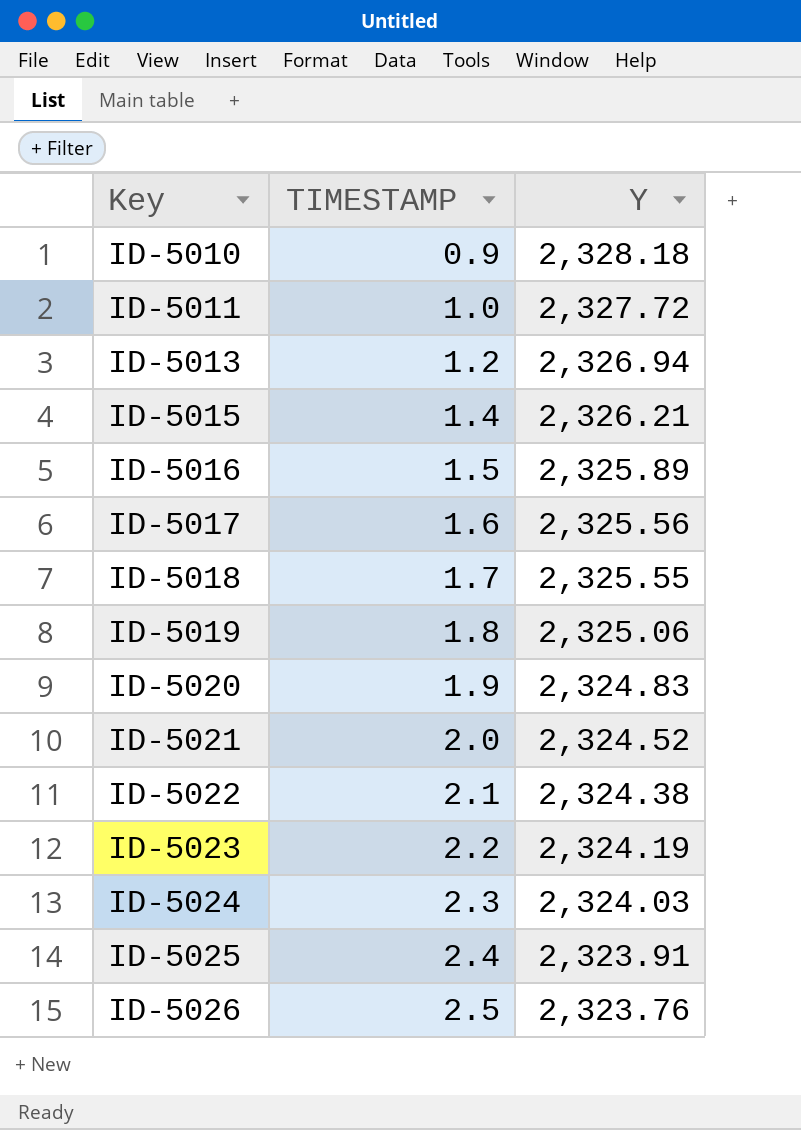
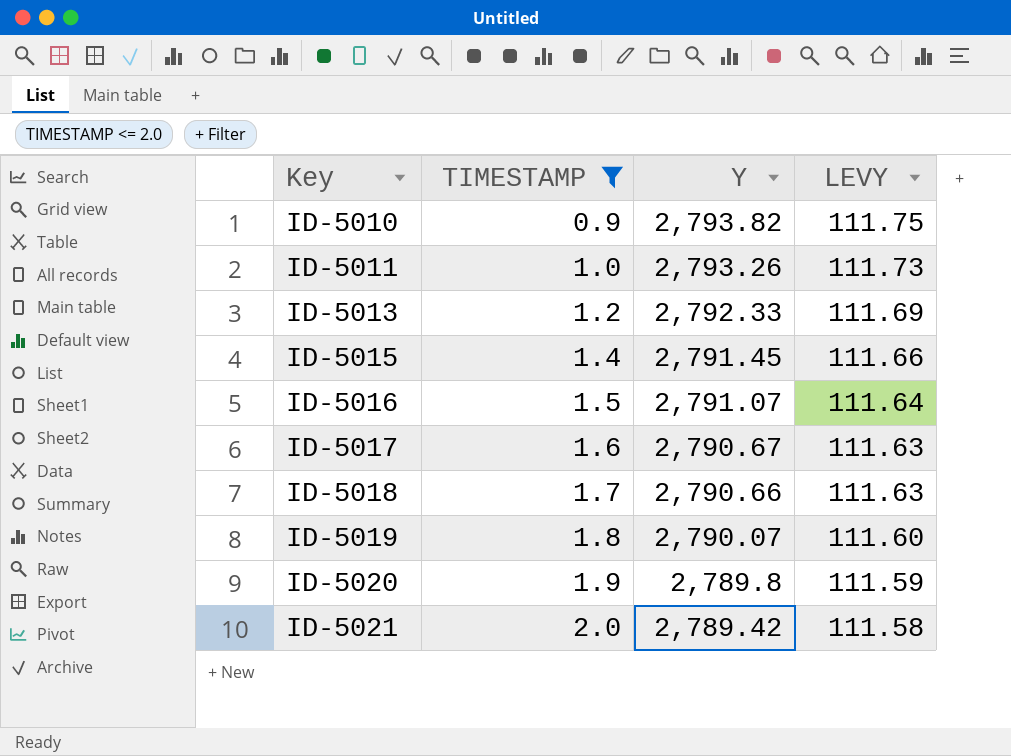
filter: none -> TIMESTAMP <= 2.0
column LEVY | formula: none -> [Y] * 0.04
ID-5010 | Y: 2,328.18 -> 2,793.82
ID-5011 | Y: 2,327.72 -> 2,793.26
ID-5013 | Y: 2,326.94 -> 2,792.33
ID-5015 | Y: 2,326.21 -> 2,791.45
ID-5016 | Y: 2,325.89 -> 2,791.07
ID-5017 | Y: 2,325.56 -> 2,790.67
ID-5018 | Y: 2,325.55 -> 2,790.66
ID-5019 | Y: 2,325.06 -> 2,790.07
ID-5020 | Y: 2,324.83 -> 2,789.8
ID-5021 | Y: 2,324.52 -> 2,789.42

